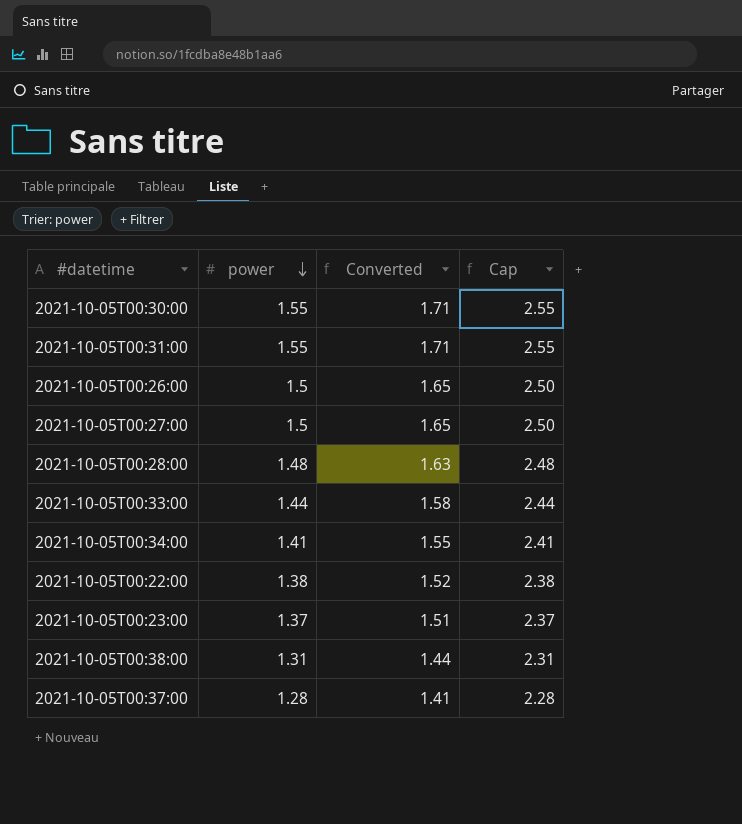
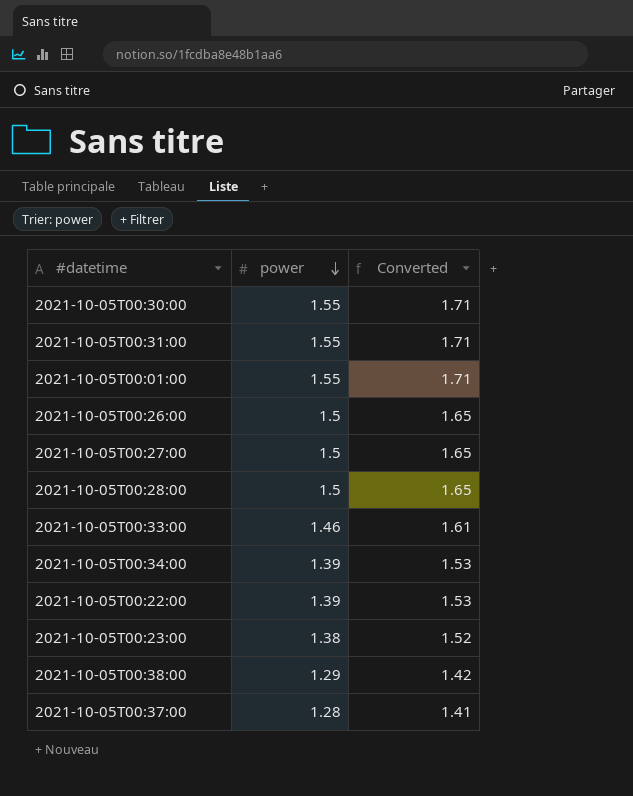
column Cap | formula: [power] + 1 -> none
row 2021-10-05T00:01:00: none -> 1.55 | 1.71
2021-10-05T00:28:00 | power: 1.48 -> 1.5
2021-10-05T00:28:00 | Converted: 1.63 -> 1.65
2021-10-05T00:33:00 | power: 1.44 -> 1.46
2021-10-05T00:33:00 | Converted: 1.58 -> 1.61
2021-10-05T00:34:00 | power: 1.41 -> 1.39
2021-10-05T00:34:00 | Converted: 1.55 -> 1.53
2021-10-05T00:22:00 | power: 1.38 -> 1.39
2021-10-05T00:22:00 | Converted: 1.52 -> 1.53
2021-10-05T00:23:00 | power: 1.37 -> 1.38
2021-10-05T00:23:00 | Converted: 1.51 -> 1.52
2021-10-05T00:38:00 | power: 1.31 -> 1.29
2021-10-05T00:38:00 | Converted: 1.44 -> 1.42

